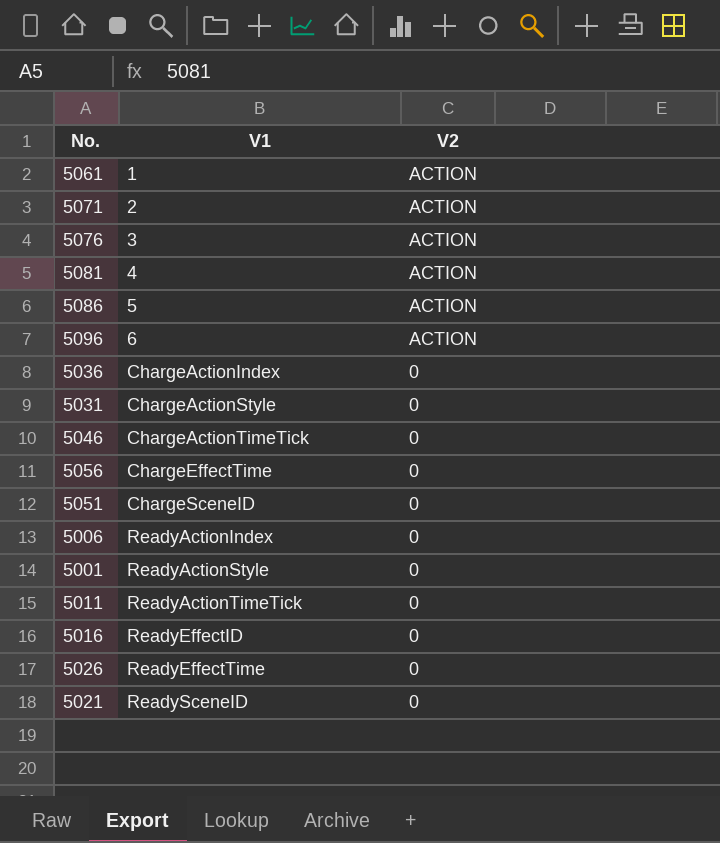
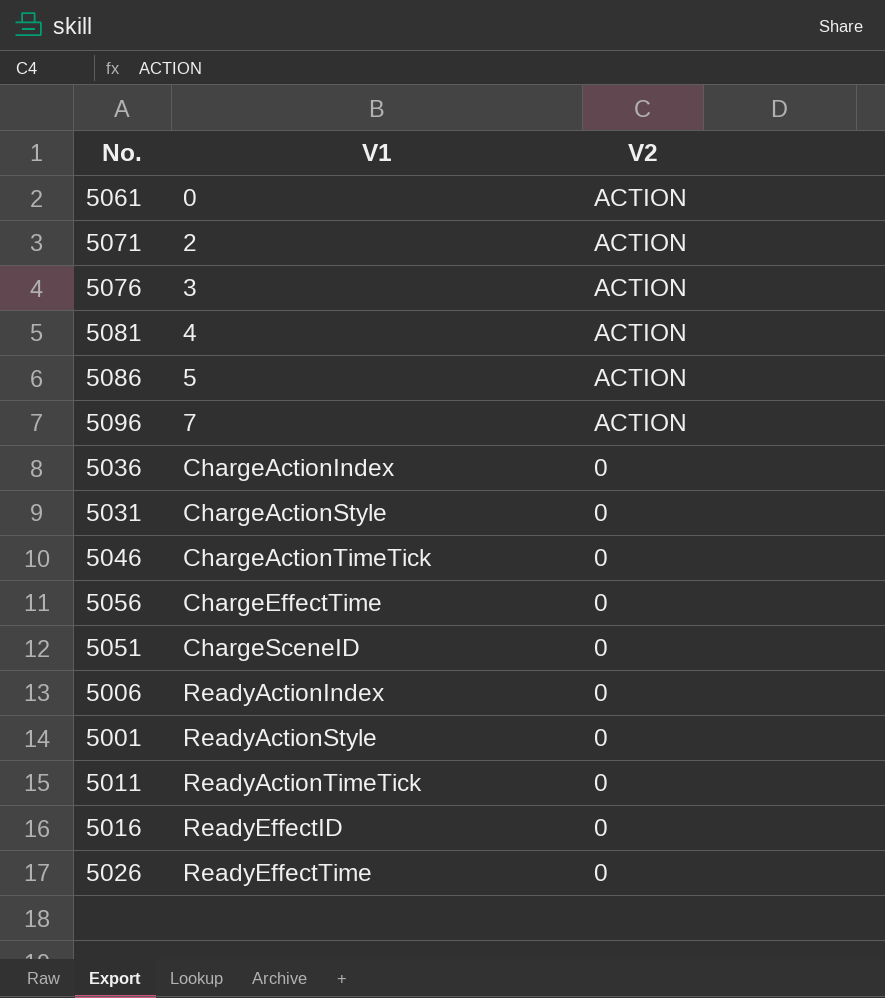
row 5021: ReadySceneID | 0 -> none
5061 | V1: 1 -> 0
5096 | V1: 6 -> 7

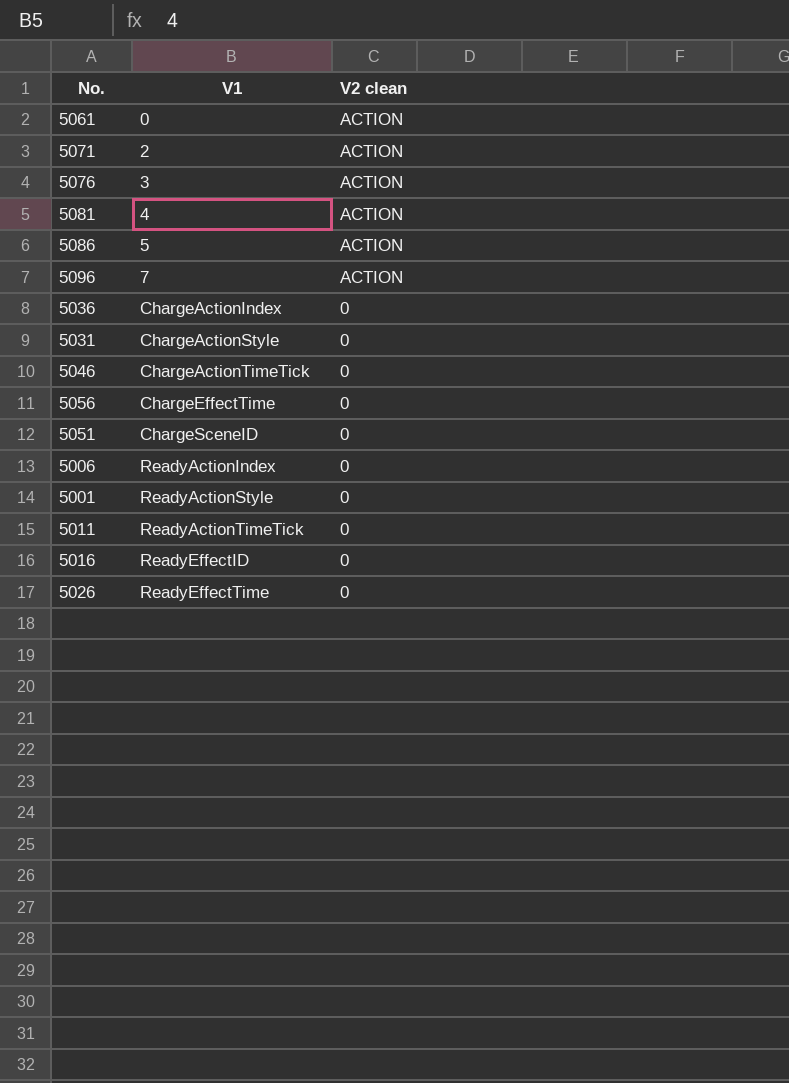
column name: V2 -> V2 clean

